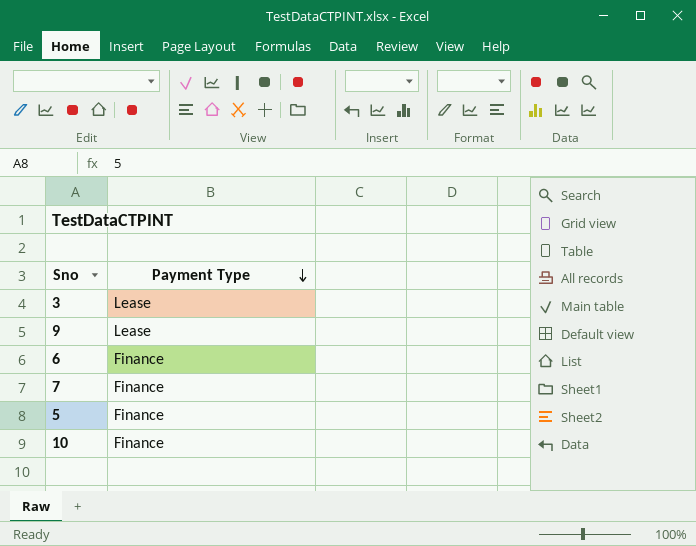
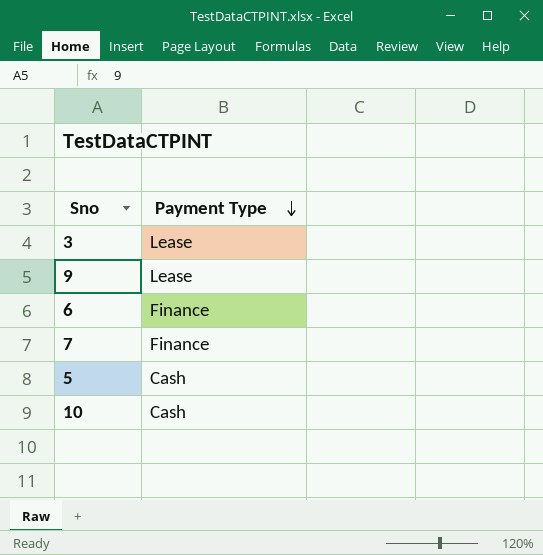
5 | Payment Type: Finance -> Cash
10 | Payment Type: Finance -> Cash

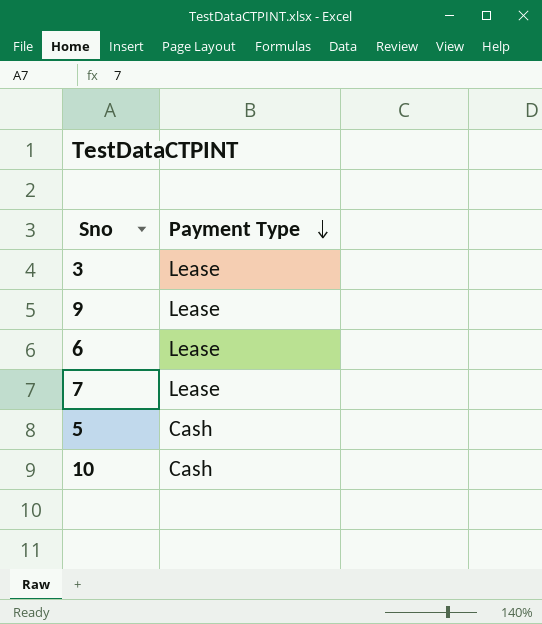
6 | Payment Type: Finance -> Lease
7 | Payment Type: Finance -> Lease

